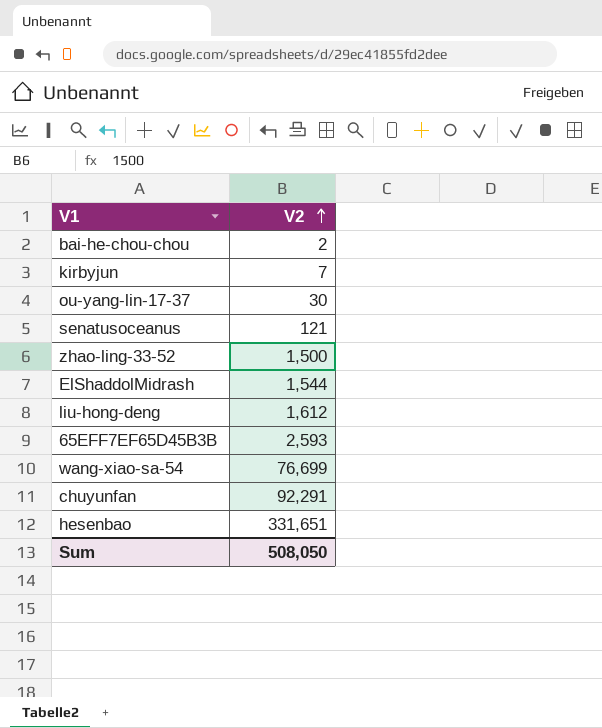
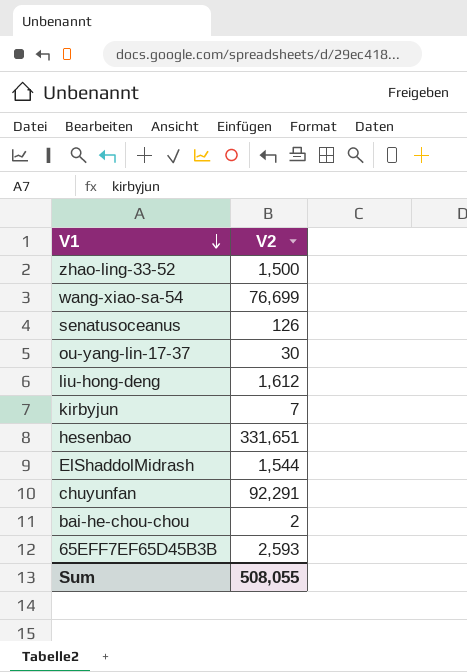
row order: V2 ascending -> V1 descending
senatusoceanus | V2: 121 -> 126
Sum | V2: 508,050 -> 508,055

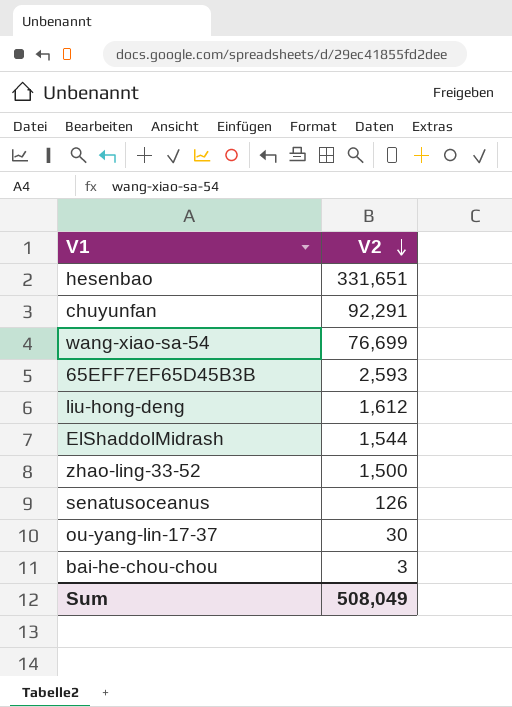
row order: V1 descending -> V2 descending
row kirbyjun: 7 -> none
bai-he-chou-chou | V2: 2 -> 3
Sum | V2: 508,055 -> 508,049

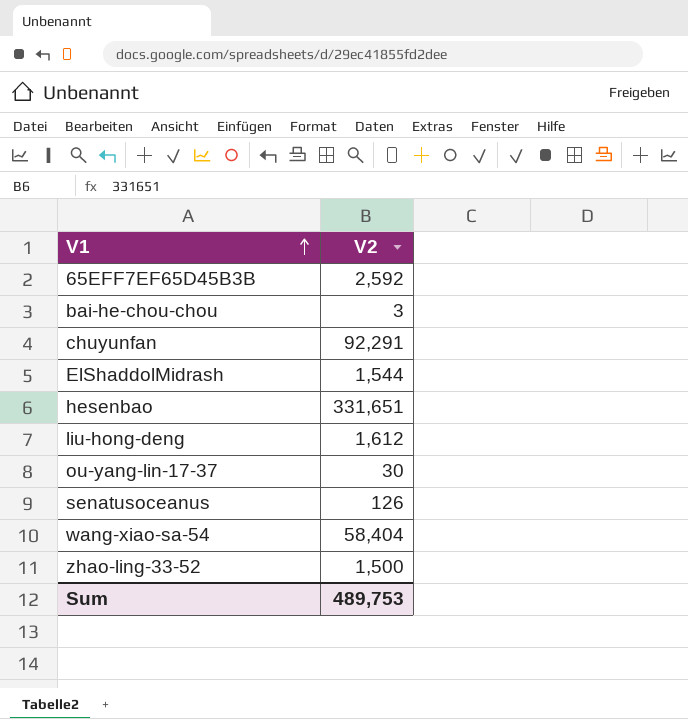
row order: V2 descending -> V1 ascending
65EFF7EF65D45B3B | V2: 2,593 -> 2,592
wang-xiao-sa-54 | V2: 76,699 -> 58,404
Sum | V2: 508,049 -> 489,753

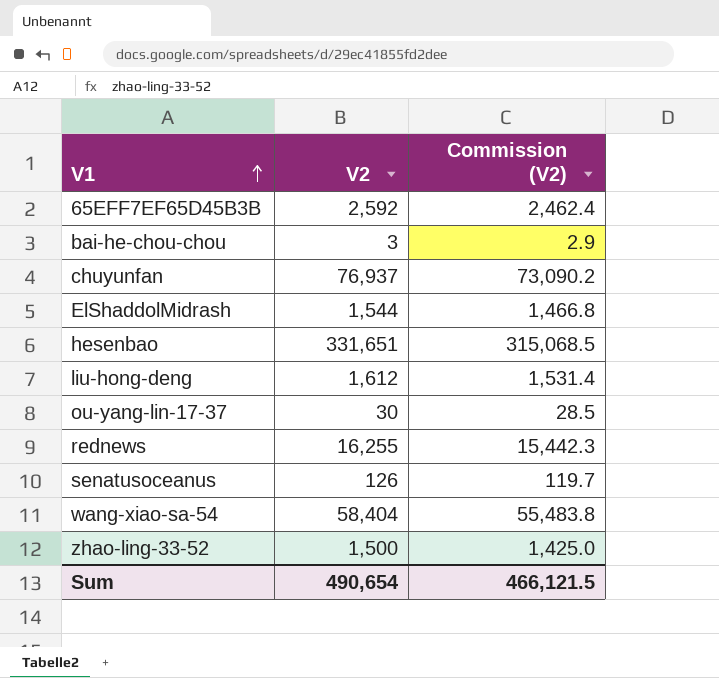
column Commission (V2) | formula: none -> [V2] * 0.95
chuyunfan | V2: 92,291 -> 76,937
row rednews: none -> 16,255 | 15,442.3
Sum | V2: 489,753 -> 490,654

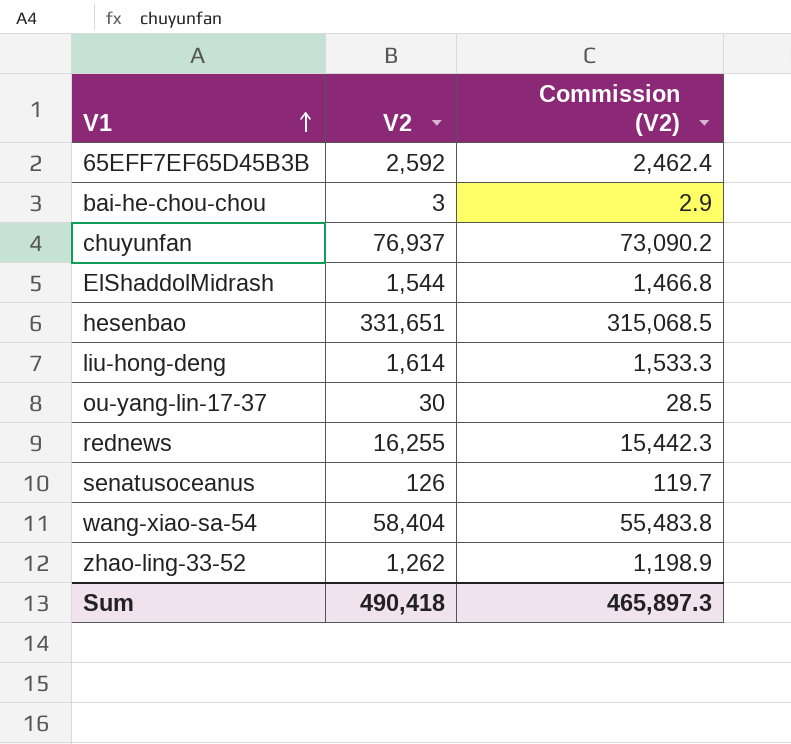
liu-hong-deng | V2: 1,612 -> 1,614
liu-hong-deng | Commission (V2): 1,531.4 -> 1,533.3
zhao-ling-33-52 | V2: 1,500 -> 1,262
zhao-ling-33-52 | Commission (V2): 1,425.0 -> 1,198.9
Sum | V2: 490,654 -> 490,418
Sum | Commission (V2): 466,121.5 -> 465,897.3

